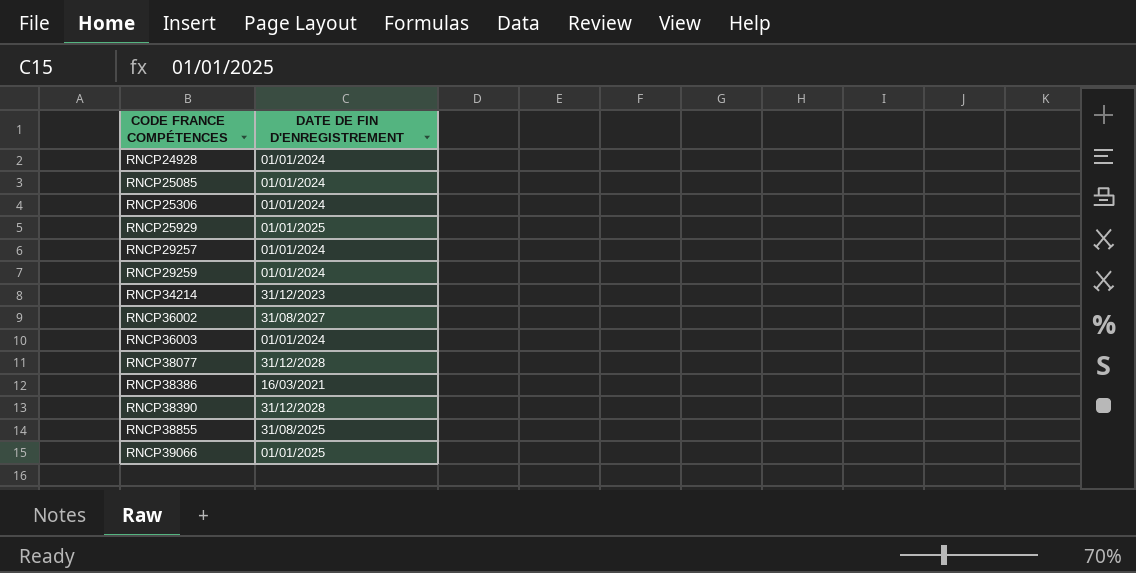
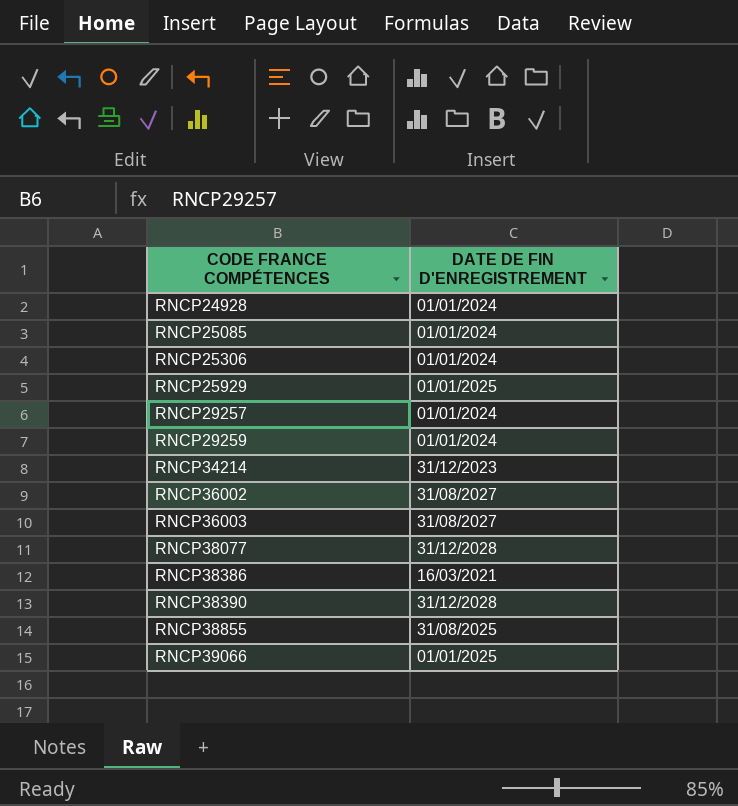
RNCP36003 | DATE DE FIN D'ENREGISTREMENT: 01/01/2024 -> 31/08/2027

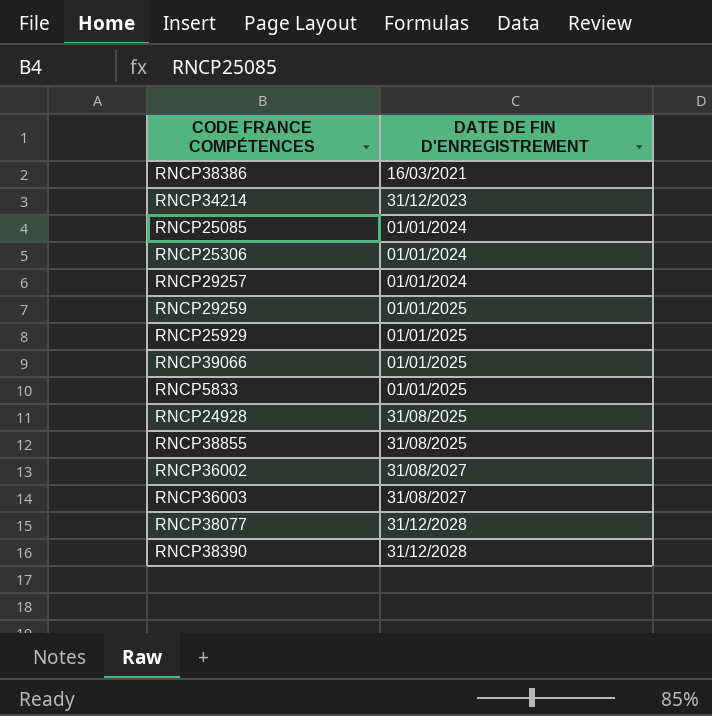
row order: CODE FRANCE COMPÉTENCES ascending -> DATE DE FIN D'ENREGISTREMENT ascending
RNCP29259 | DATE DE FIN D'ENREGISTREMENT: 01/01/2024 -> 01/01/2025
row RNCP5833: none -> 01/01/2025
RNCP24928 | DATE DE FIN D'ENREGISTREMENT: 01/01/2024 -> 31/08/2025

